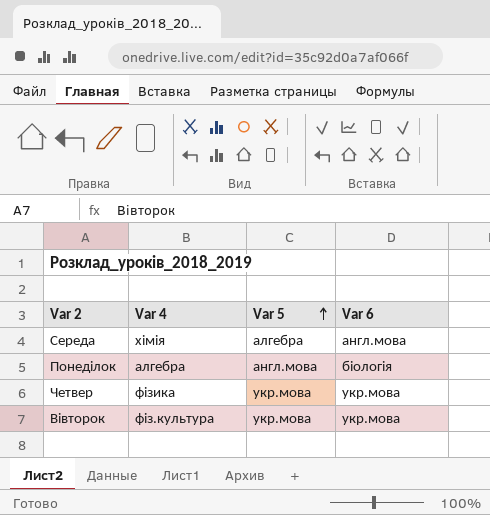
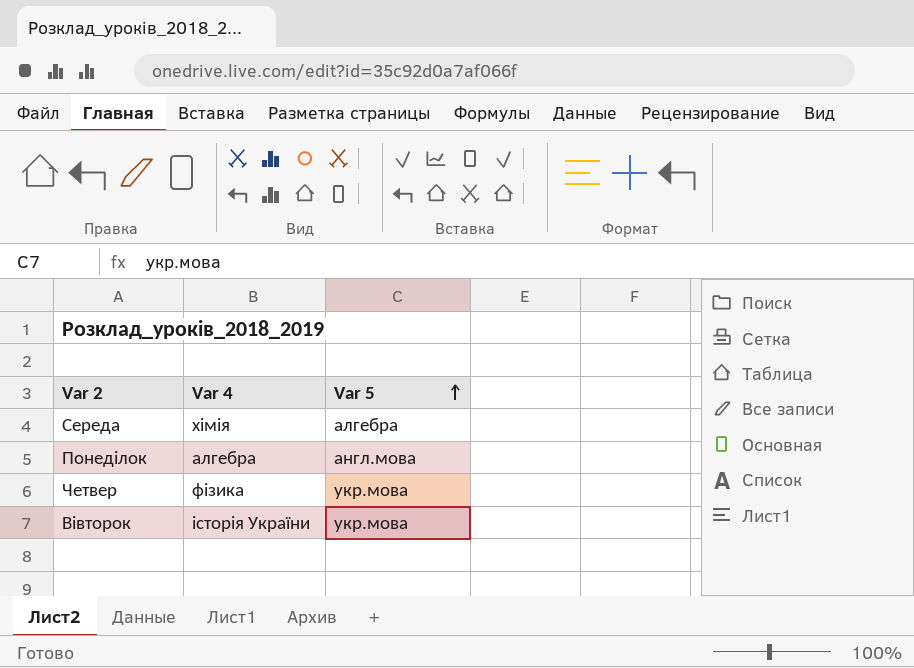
column Var 6 | position: 4 -> none
Вівторок | Var 4: фіз.культура -> історія України

